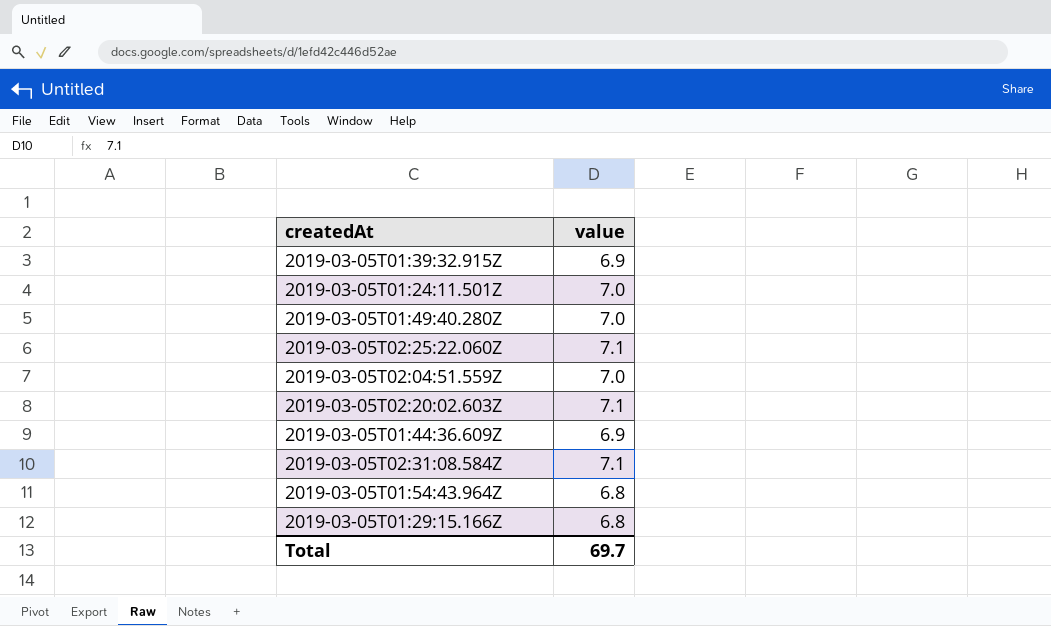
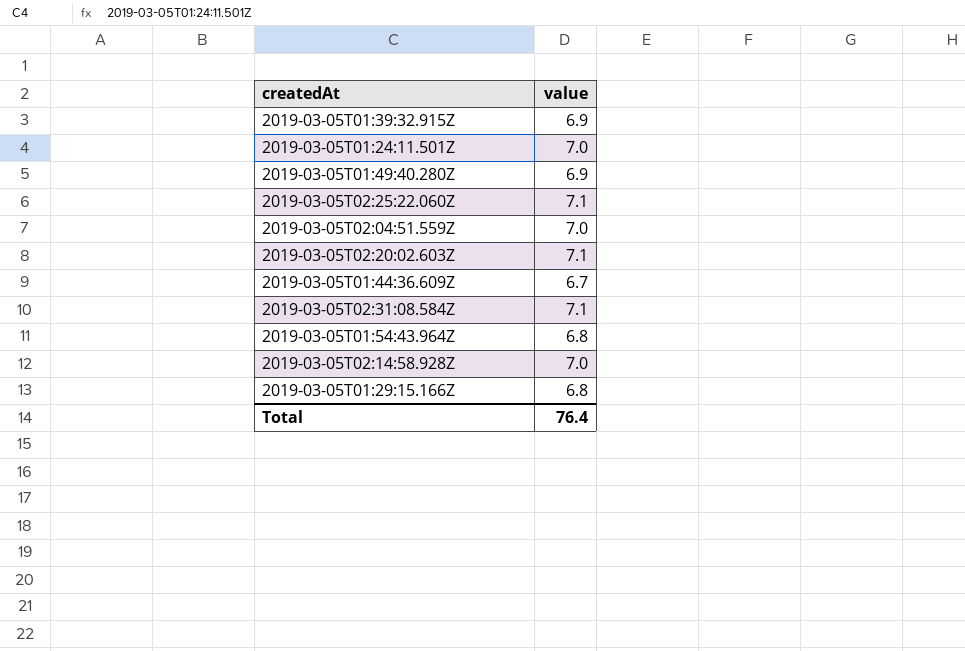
2019-03-05T01:49:40.280Z | value: 7.0 -> 6.9
2019-03-05T01:44:36.609Z | value: 6.9 -> 6.7
row 2019-03-05T02:14:58.928Z: none -> 7.0
Total | value: 69.7 -> 76.4

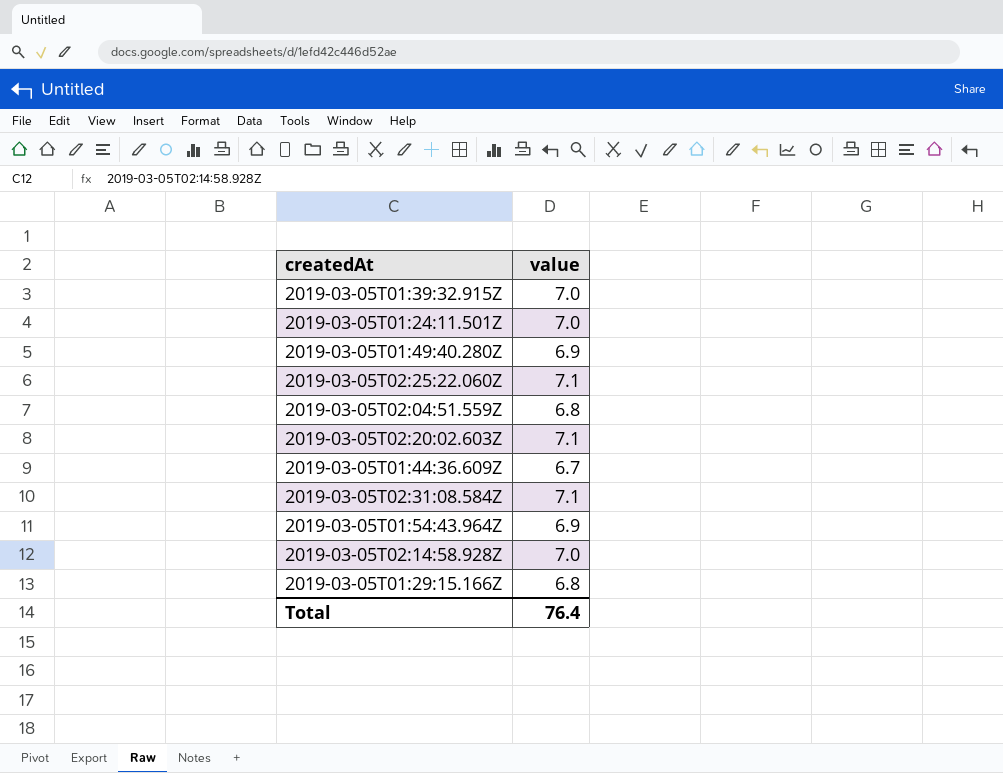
2019-03-05T01:39:32.915Z | value: 6.9 -> 7.0
2019-03-05T02:04:51.559Z | value: 7.0 -> 6.8
2019-03-05T01:54:43.964Z | value: 6.8 -> 6.9

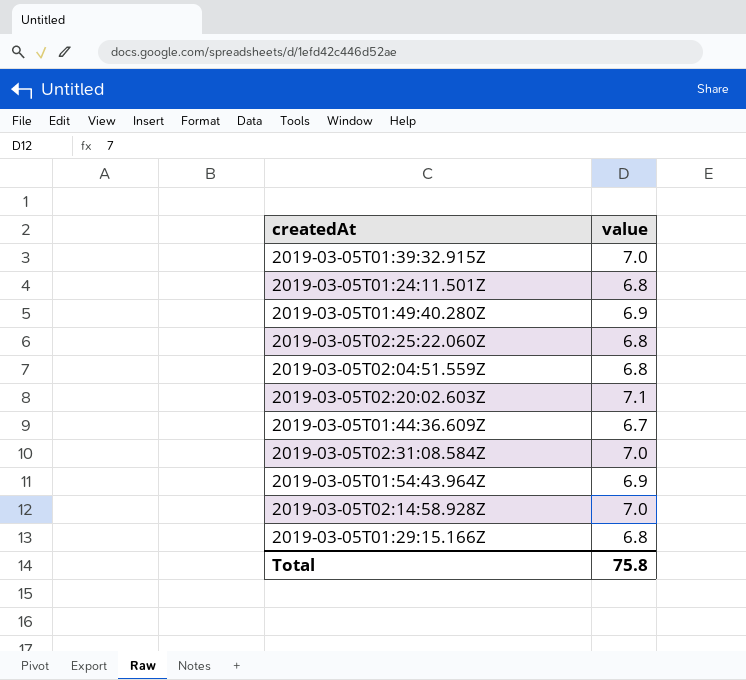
2019-03-05T01:24:11.501Z | value: 7.0 -> 6.8
2019-03-05T02:25:22.060Z | value: 7.1 -> 6.8
2019-03-05T02:31:08.584Z | value: 7.1 -> 7.0
Total | value: 76.4 -> 75.8

